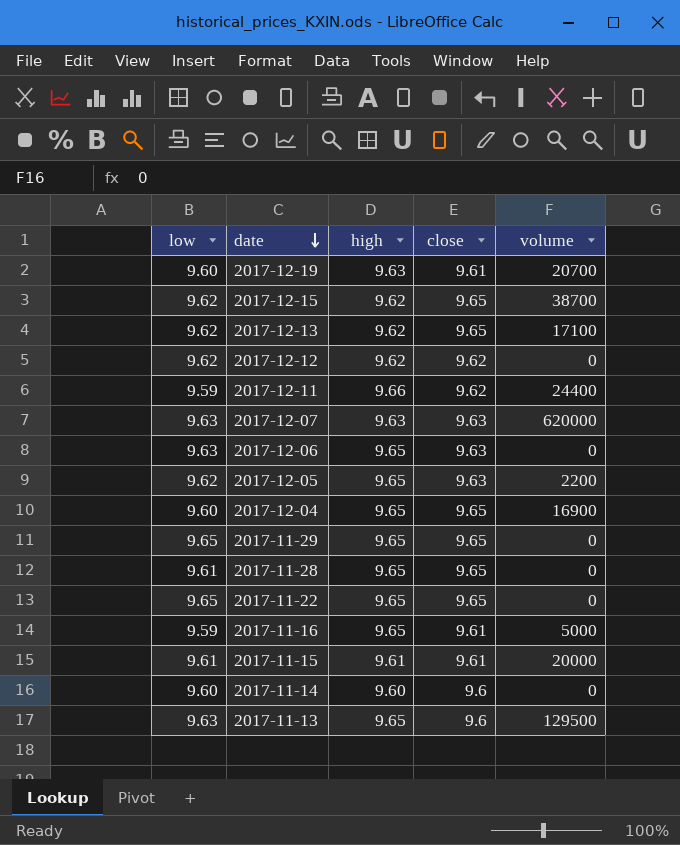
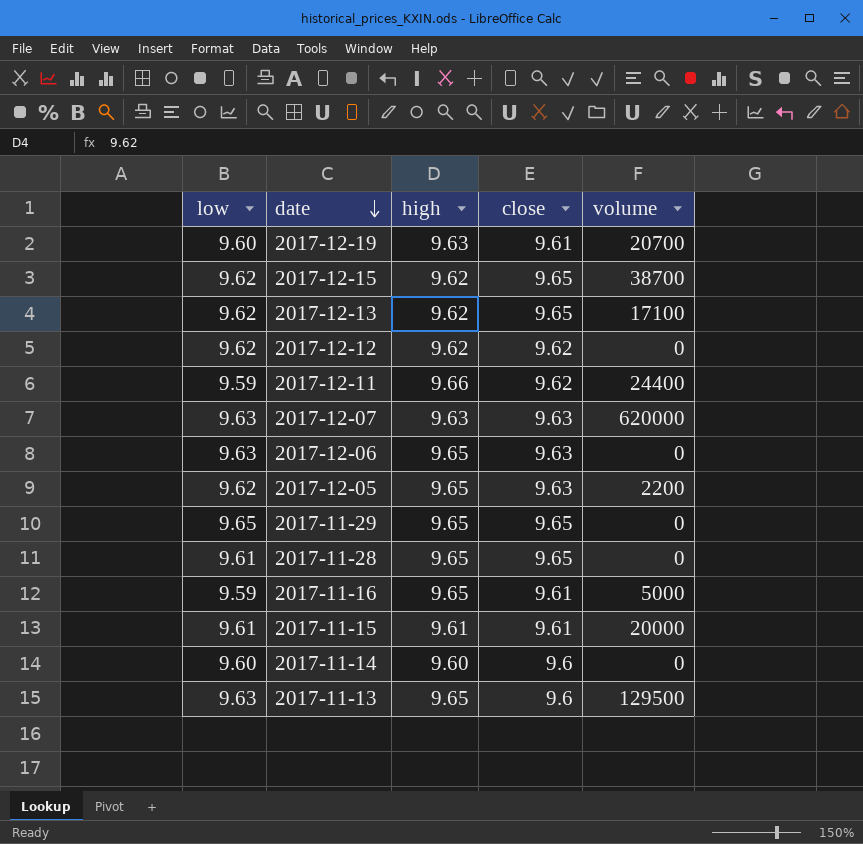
row 2017-12-04: 9.60 | 9.65 | 9.65 | 16900 -> none
row 2017-11-22: 9.65 | 9.65 | 9.65 | 0 -> none

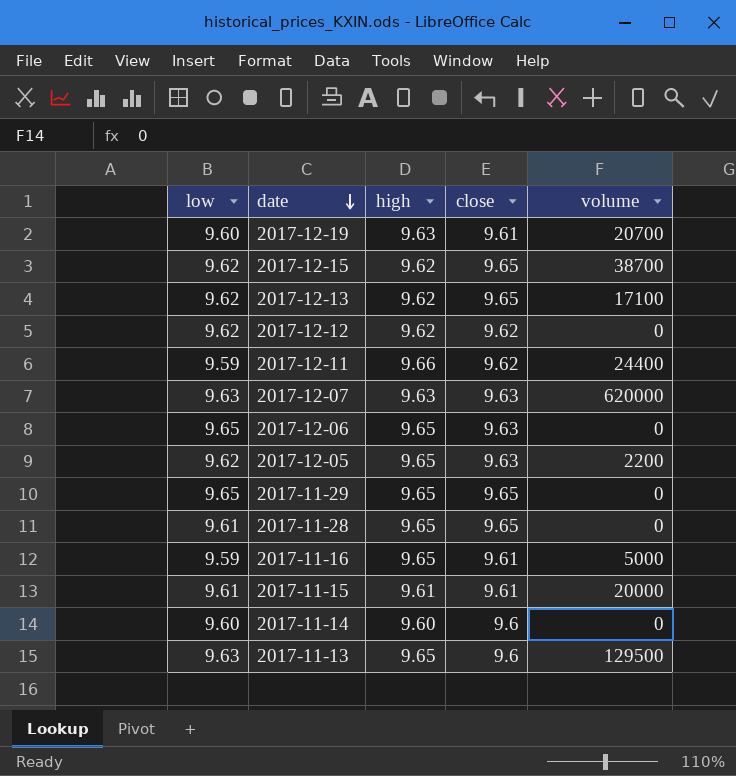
2017-12-06 | low: 9.63 -> 9.65

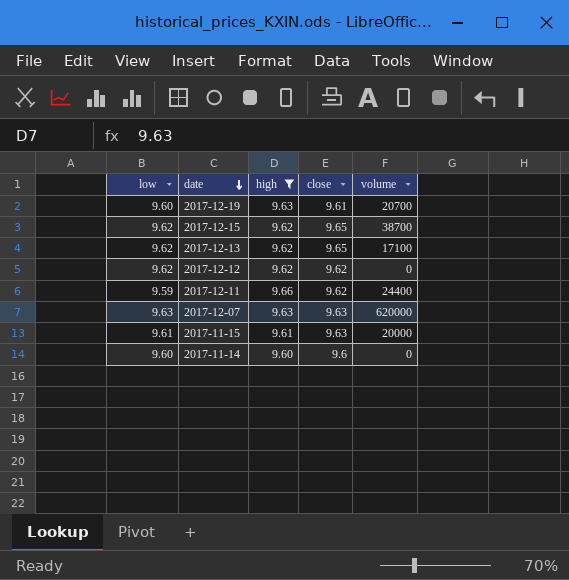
filter: none -> high != 9.65
2017-11-15 | close: 9.61 -> 9.63

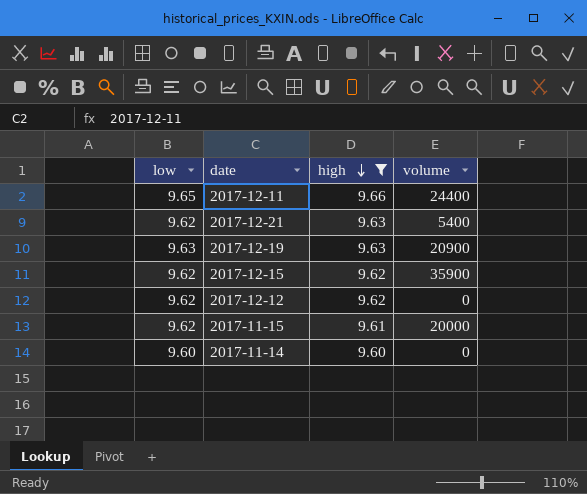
row order: date descending -> high descending
column close | position: 4 -> none
row 2017-12-13: 9.62 | 9.62 | 9.65 | 17100 -> none
row 2017-12-07: 9.63 | 9.63 | 9.63 | 620000 -> none
2017-12-11 | low: 9.59 -> 9.65
row 2017-12-21: none -> 9.62 | 9.63 | 5400
2017-12-19 | low: 9.60 -> 9.63
2017-12-19 | volume: 20700 -> 20900
2017-12-15 | volume: 38700 -> 35900
2017-11-15 | low: 9.61 -> 9.62

